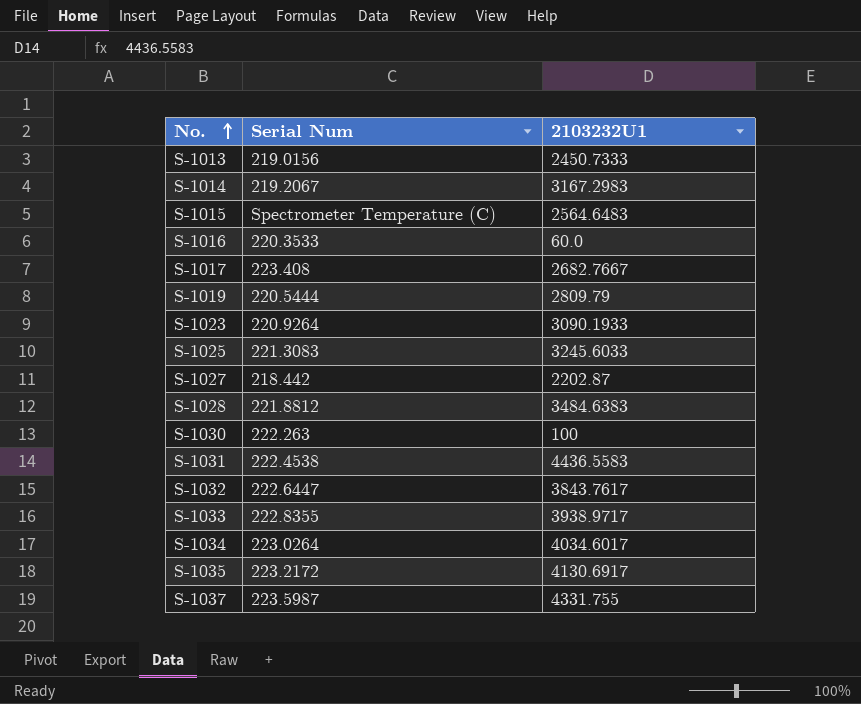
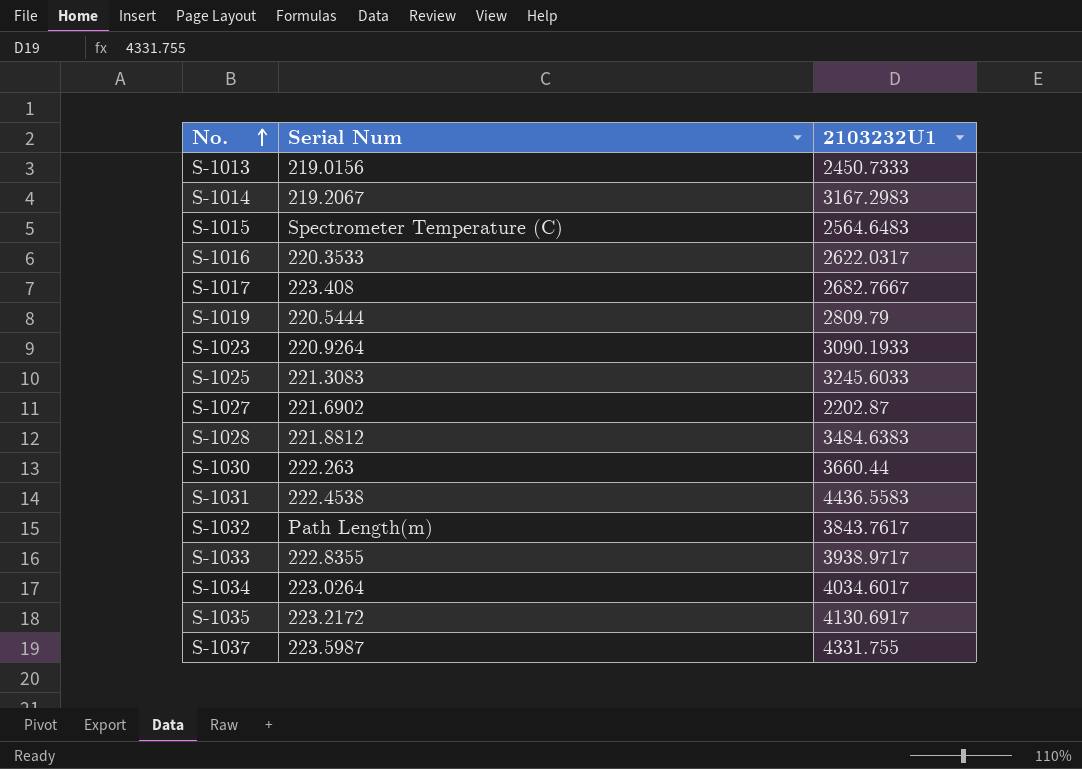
S-1016 | 2103232U1: 60.0 -> 2622.0317
S-1027 | Serial Num: 218.442 -> 221.6902
S-1030 | 2103232U1: 100 -> 3660.44
S-1032 | Serial Num: 222.6447 -> Path Length(m)

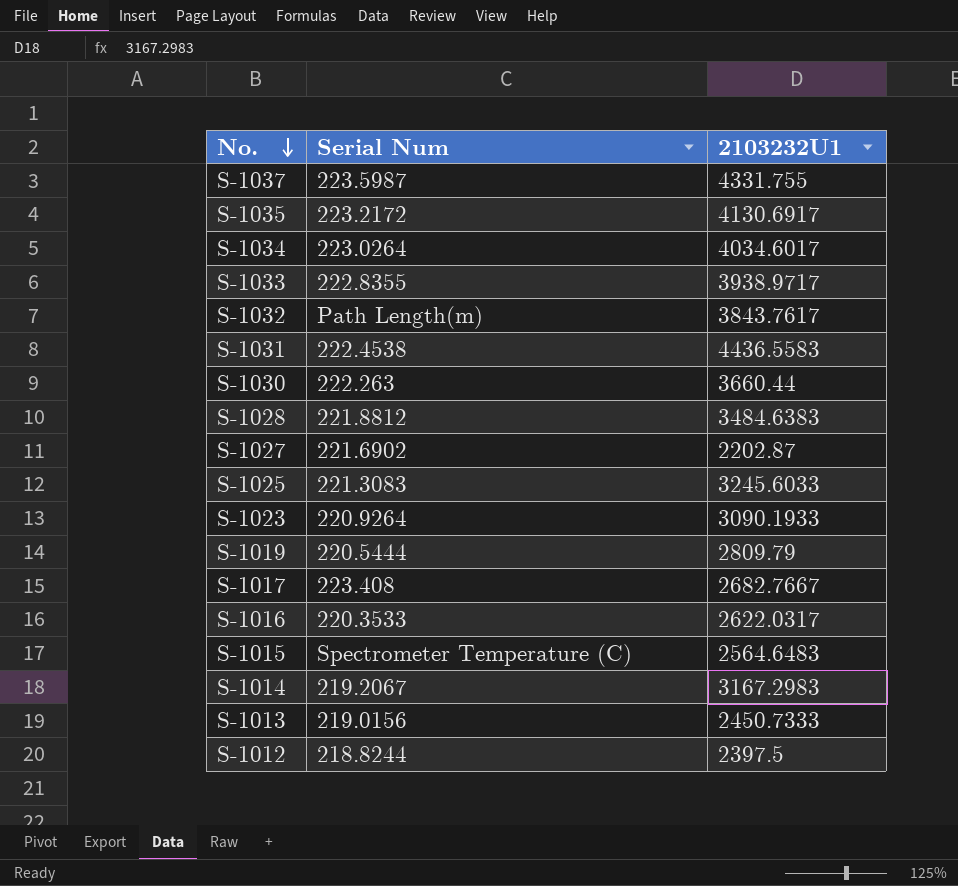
row order: No. ascending -> No. descending
row S-1012: none -> 218.8244 | 2397.5

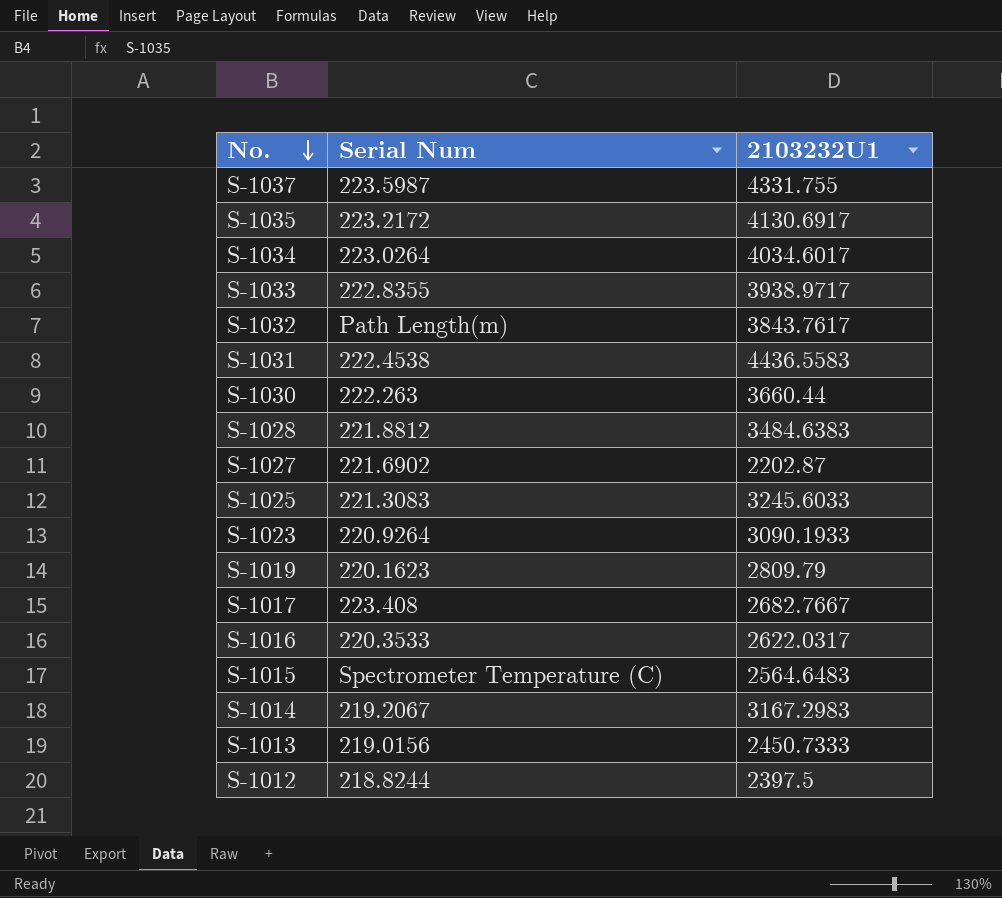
S-1019 | Serial Num: 220.5444 -> 220.1623

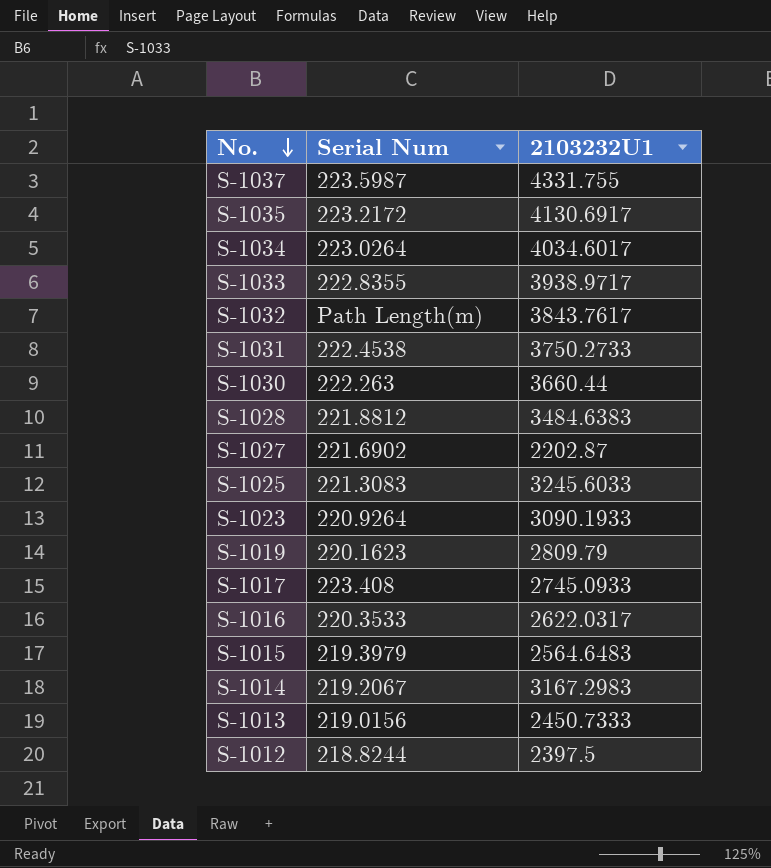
S-1031 | 2103232U1: 4436.5583 -> 3750.2733
S-1017 | 2103232U1: 2682.7667 -> 2745.0933
S-1015 | Serial Num: Spectrometer Temperature (C) -> 219.3979

